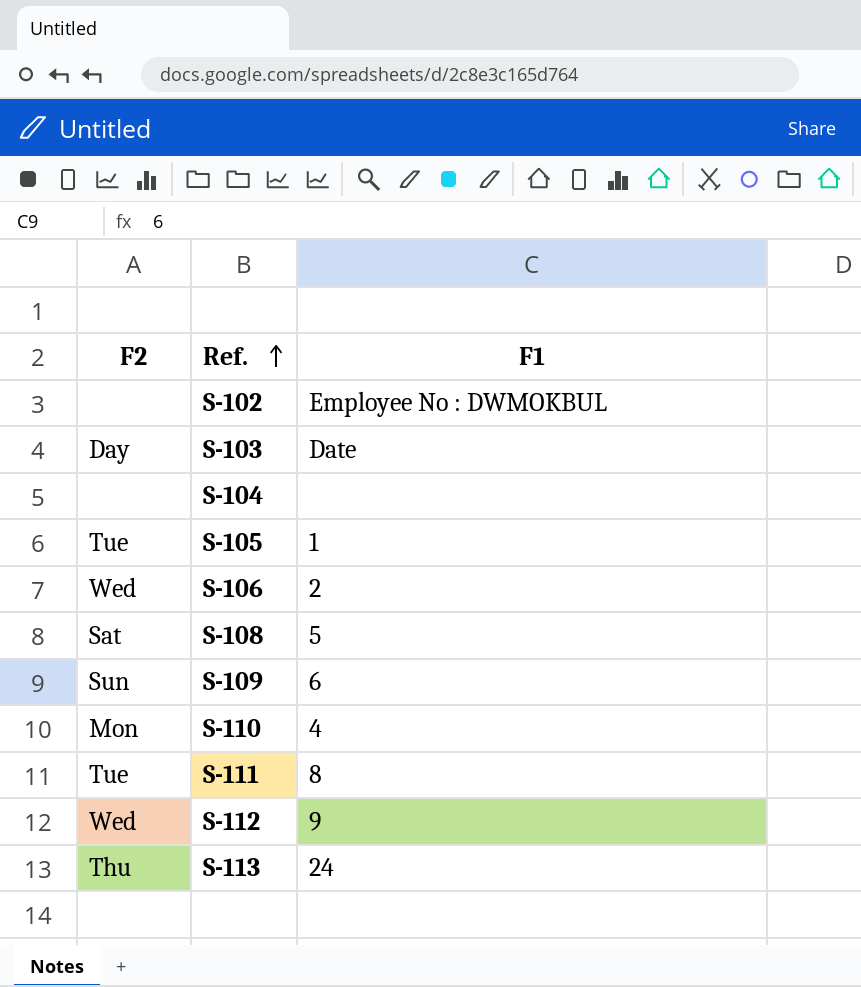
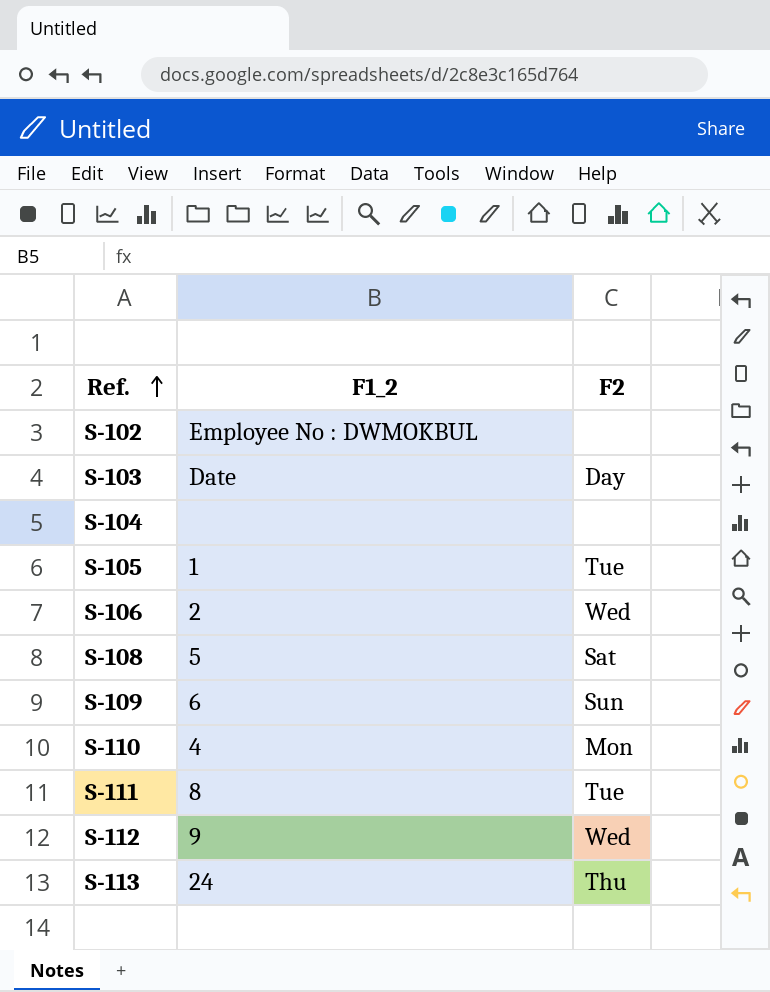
column name: F1 -> F1_2
column F2 | position: 1 -> 3

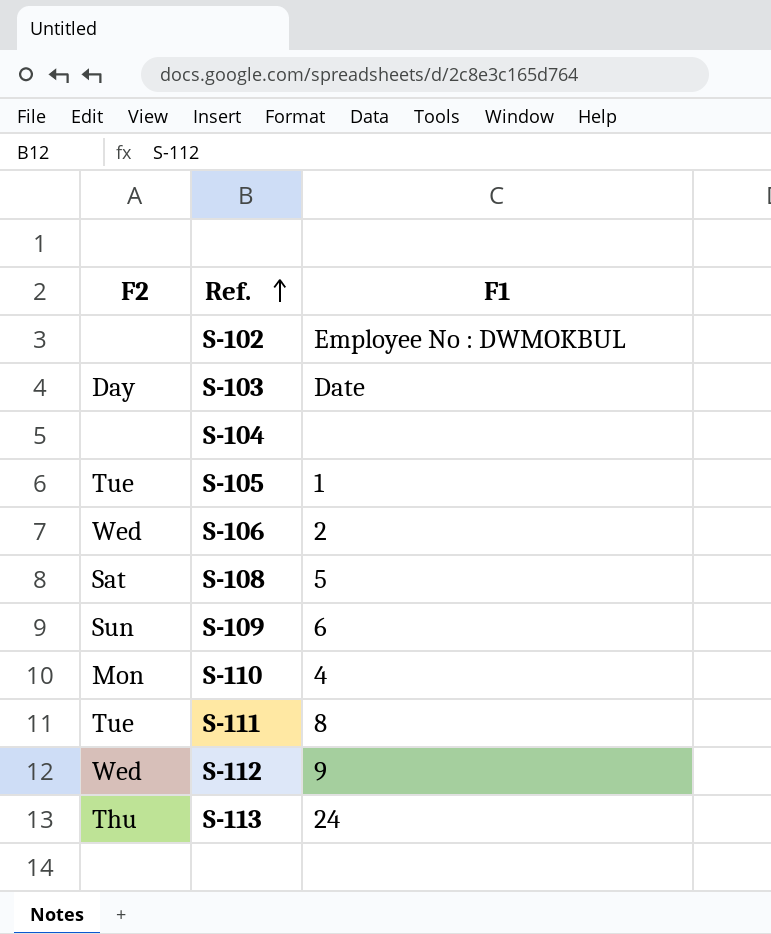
column F2 | position: 3 -> 1
column name: F1_2 -> F1

